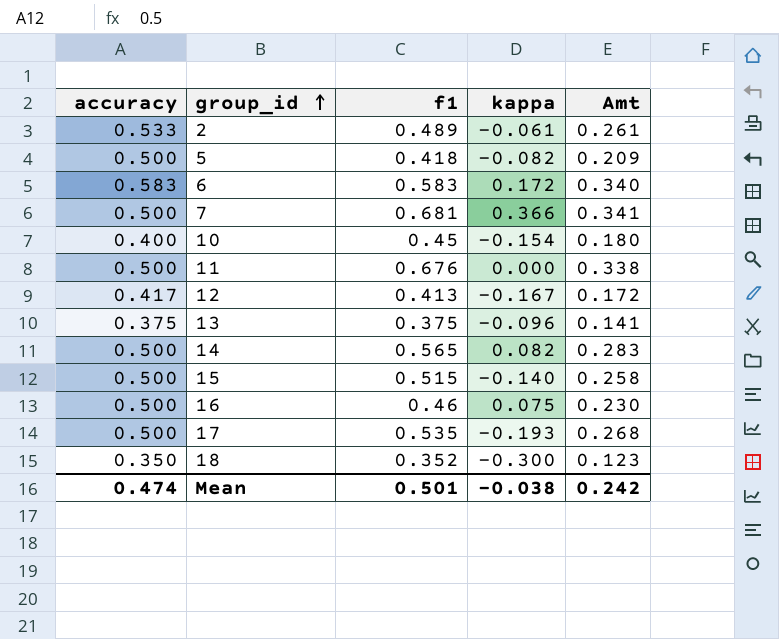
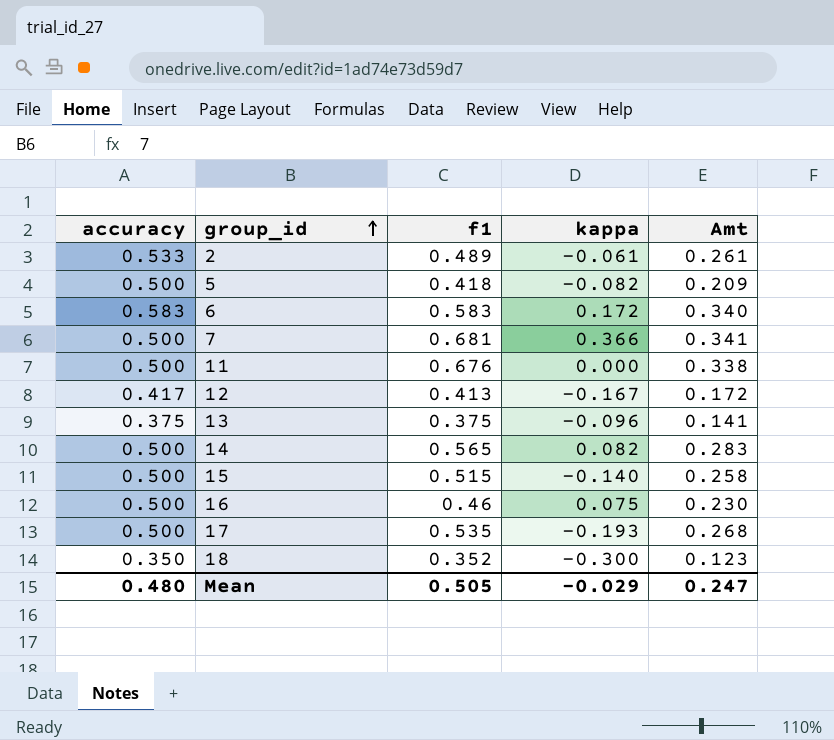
row 10: 0.400 | 0.45 | -0.154 | 0.180 -> none
Mean | accuracy: 0.474 -> 0.480
Mean | f1: 0.501 -> 0.505
Mean | kappa: -0.038 -> -0.029
Mean | Amt: 0.242 -> 0.247

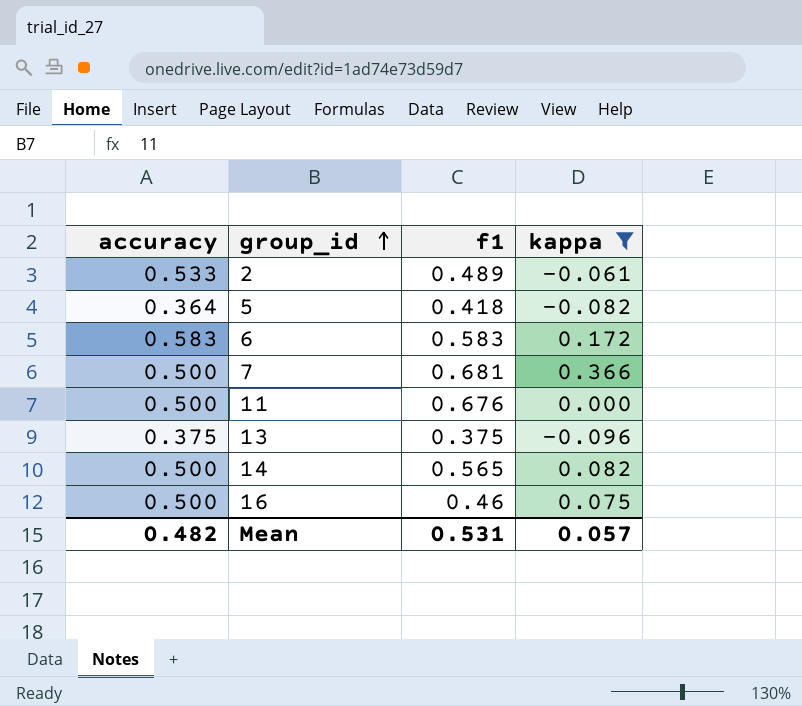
filter: none -> kappa >= -0.096
column Amt | formula: [accuracy] * [f1] -> none
5 | accuracy: 0.500 -> 0.364
Mean | accuracy: 0.480 -> 0.482
Mean | f1: 0.505 -> 0.531
Mean | kappa: -0.029 -> 0.057

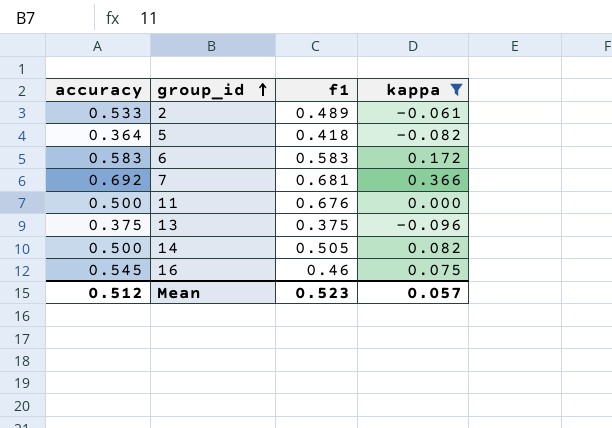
7 | accuracy: 0.500 -> 0.692
14 | f1: 0.565 -> 0.505
16 | accuracy: 0.500 -> 0.545
Mean | accuracy: 0.482 -> 0.512
Mean | f1: 0.531 -> 0.523

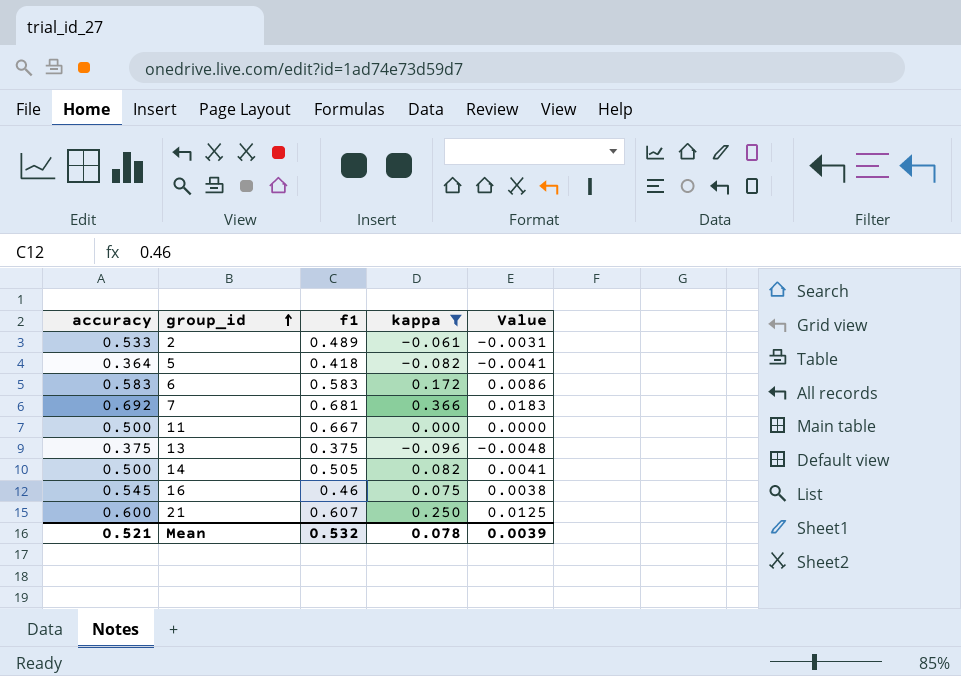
column Value | formula: none -> [kappa] * 0.05
11 | f1: 0.676 -> 0.667
row 21: none -> 0.600 | 0.607 | 0.250 | 0.0125
Mean | accuracy: 0.512 -> 0.521
Mean | f1: 0.523 -> 0.532
Mean | kappa: 0.057 -> 0.078

